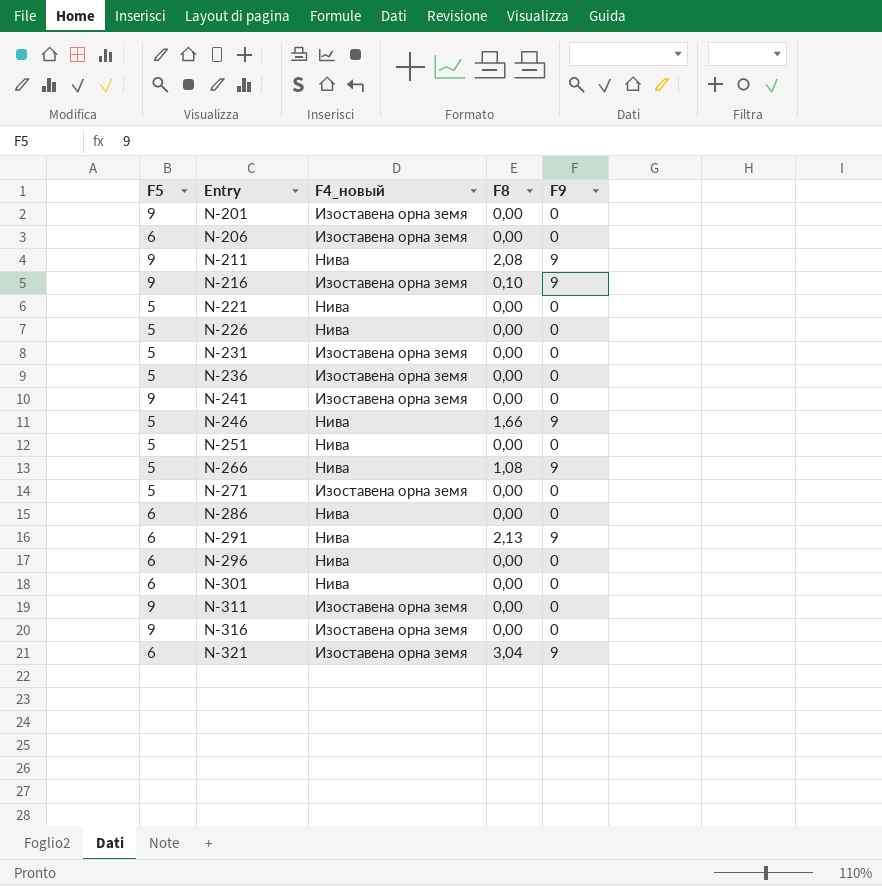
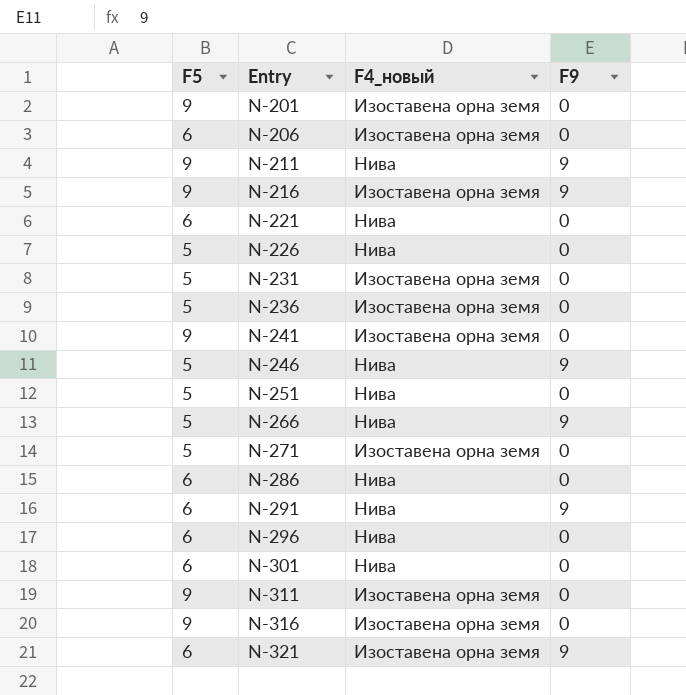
column F8 | position: 4 -> none
N-221 | F5: 5 -> 6

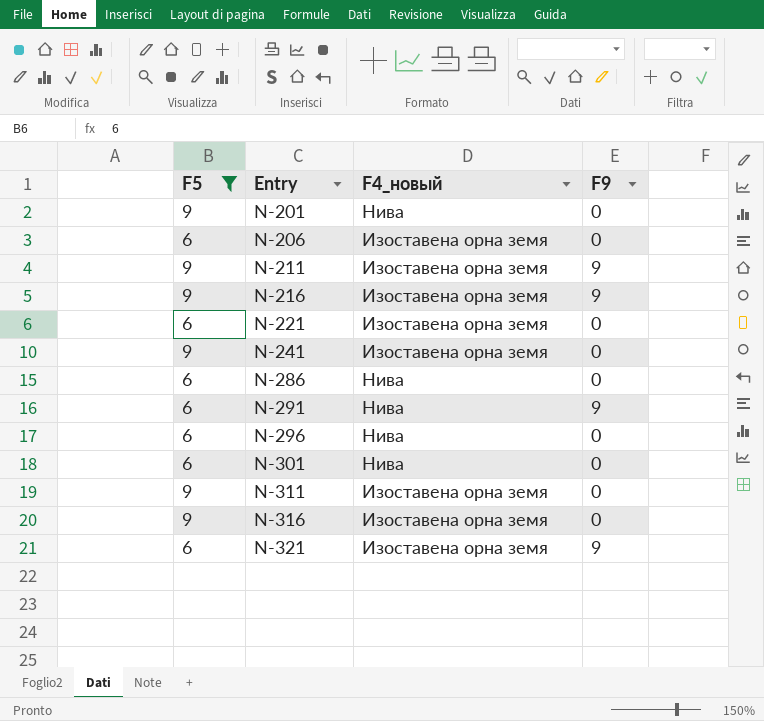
filter: none -> F5 != 5
N-201 | F4_новый: Изоставена орна земя -> Нива
N-211 | F4_новый: Нива -> Изоставена орна земя
N-221 | F4_новый: Нива -> Изоставена орна земя

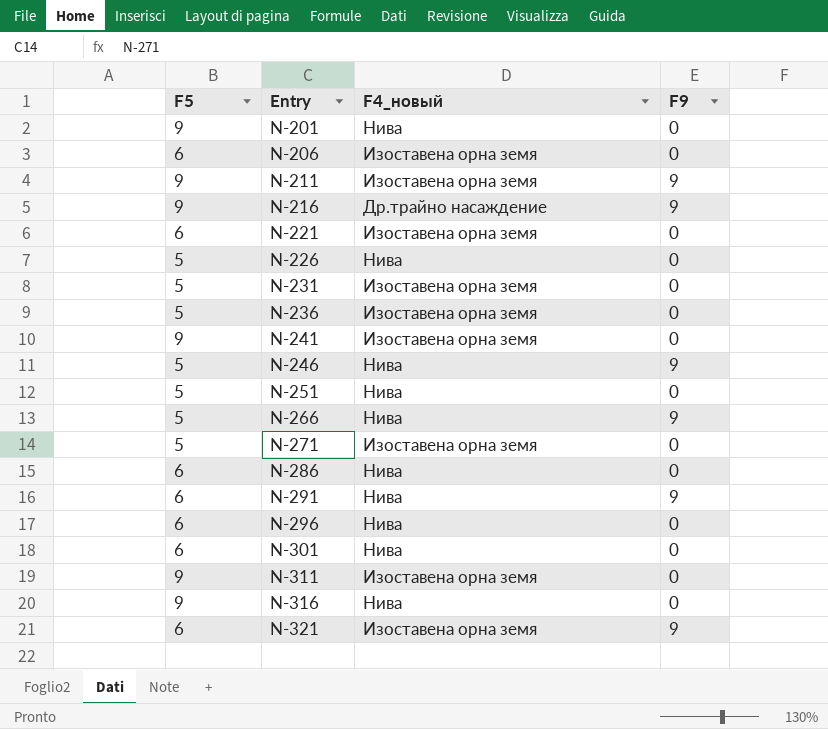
filter: F5 != 5 -> none
N-216 | F4_новый: Изоставена орна земя -> Др.трайно насаждение
N-316 | F4_новый: Изоставена орна земя -> Нива

